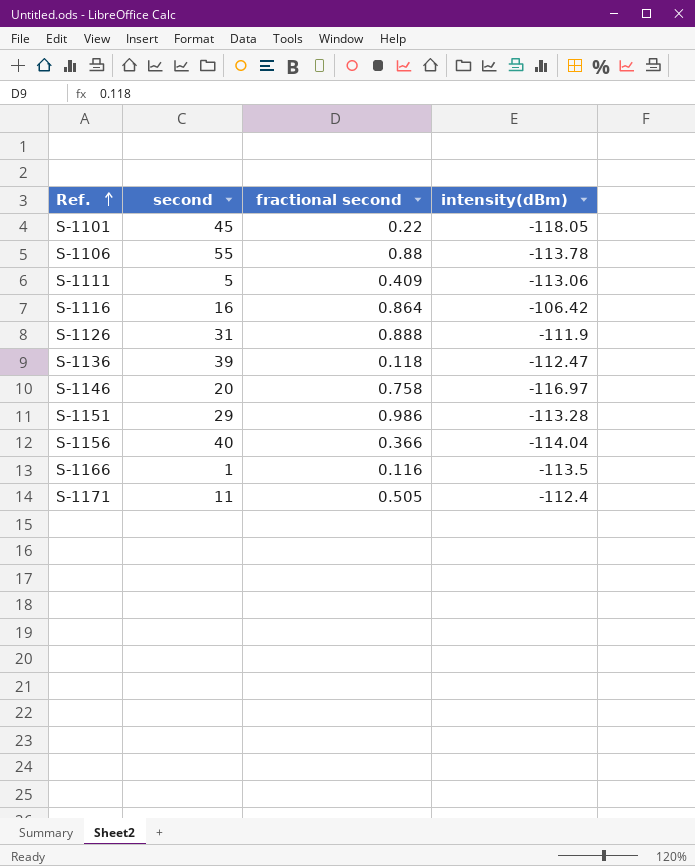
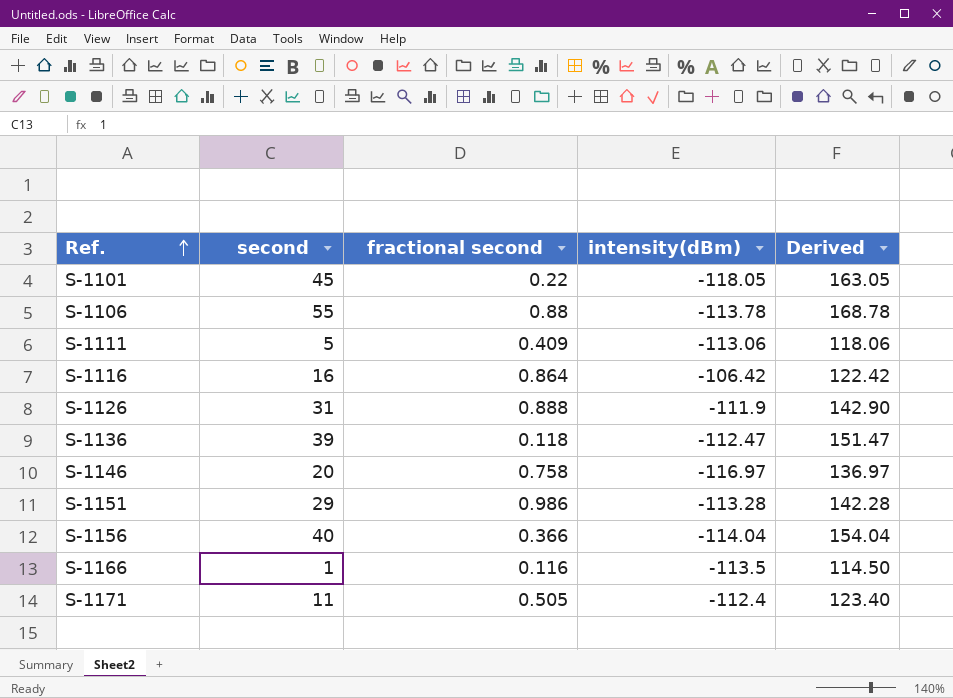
column Derived | formula: none -> [second] - [intensity(dBm)]

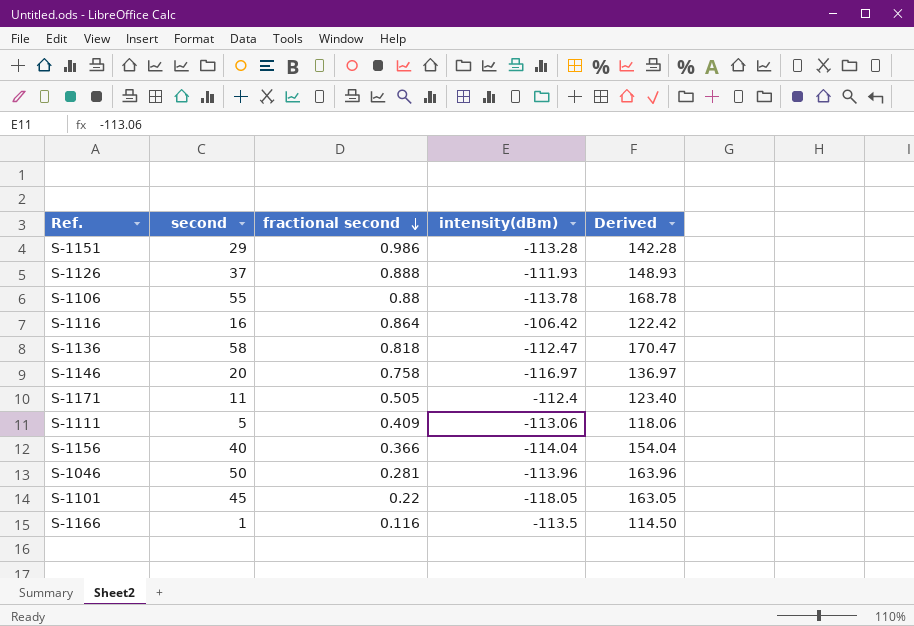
row order: Ref. ascending -> fractional second descending
S-1126 | second: 31 -> 37
S-1126 | intensity(dBm): -111.9 -> -111.93
S-1126 | Derived: 142.90 -> 148.93
S-1136 | second: 39 -> 58
S-1136 | fractional second: 0.118 -> 0.818
S-1136 | Derived: 151.47 -> 170.47
row S-1046: none -> 50 | 0.281 | -113.96 | 163.96

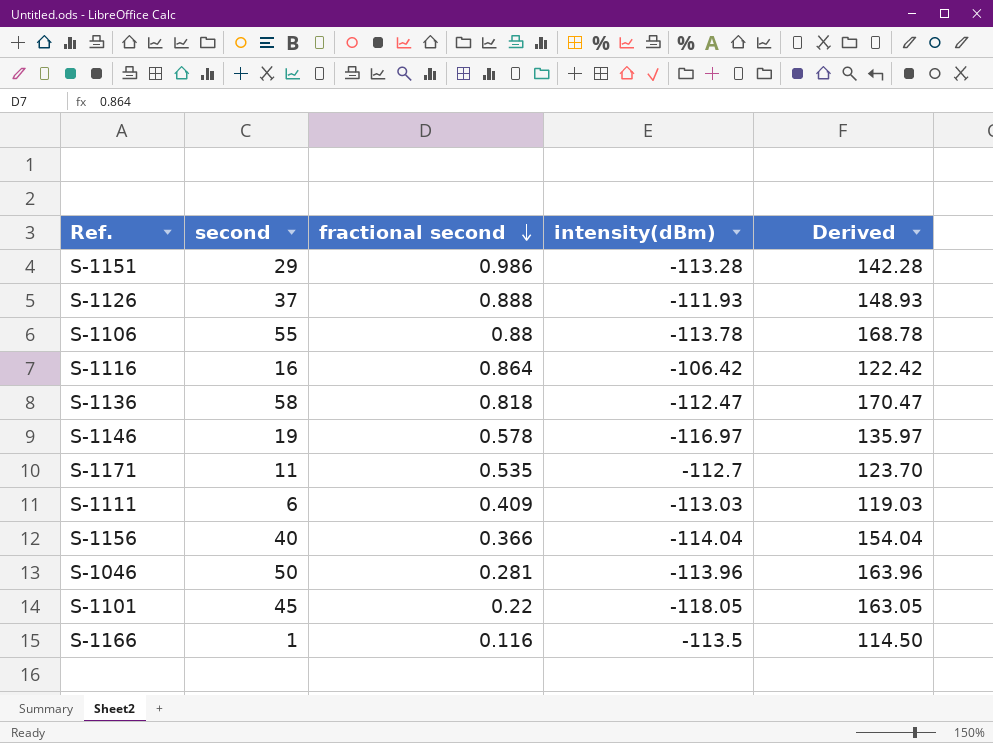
S-1146 | second: 20 -> 19
S-1146 | fractional second: 0.758 -> 0.578
S-1146 | Derived: 136.97 -> 135.97
S-1171 | fractional second: 0.505 -> 0.535
S-1171 | intensity(dBm): -112.4 -> -112.7
S-1171 | Derived: 123.40 -> 123.70
S-1111 | second: 5 -> 6
S-1111 | intensity(dBm): -113.06 -> -113.03
S-1111 | Derived: 118.06 -> 119.03

